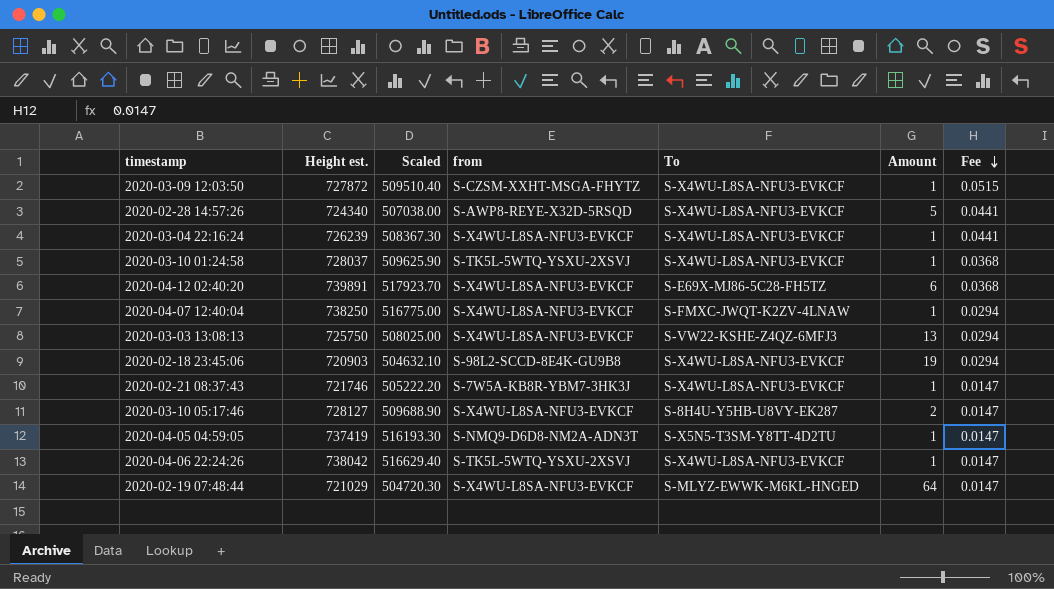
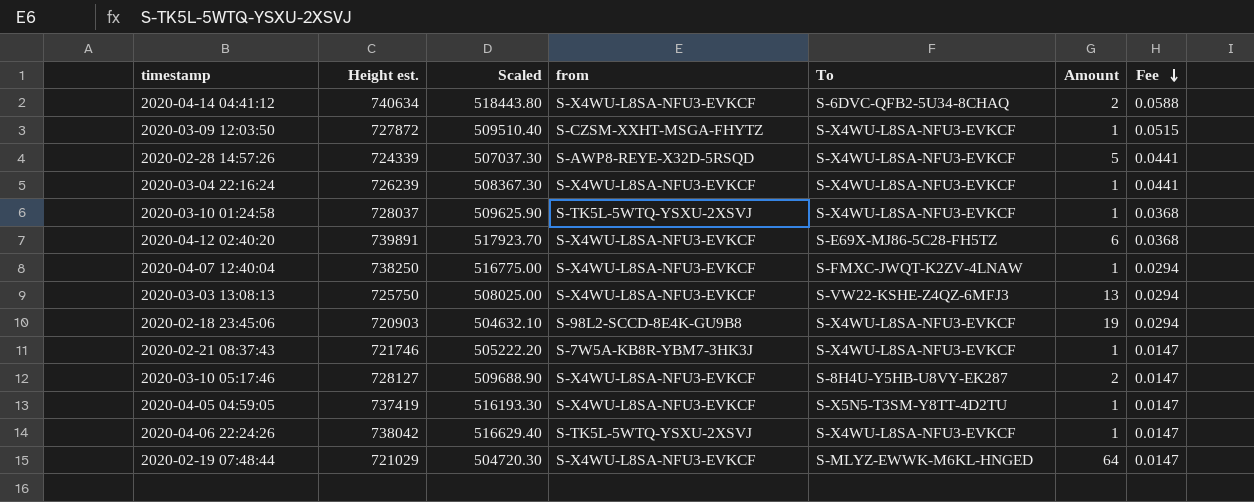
row 2020-04-14 04:41:12: none -> 740634 | 518443.80 | S-X4WU-L8SA-NFU3-EVKCF | S-6DVC-QFB2-5U34-8CHAQ | 2 | 0.0588
2020-02-28 14:57:26 | Height est.: 724340 -> 724339
2020-02-28 14:57:26 | Scaled: 507038.00 -> 507037.30
2020-04-05 04:59:05 | from: S-NMQ9-D6D8-NM2A-ADN3T -> S-X4WU-L8SA-NFU3-EVKCF

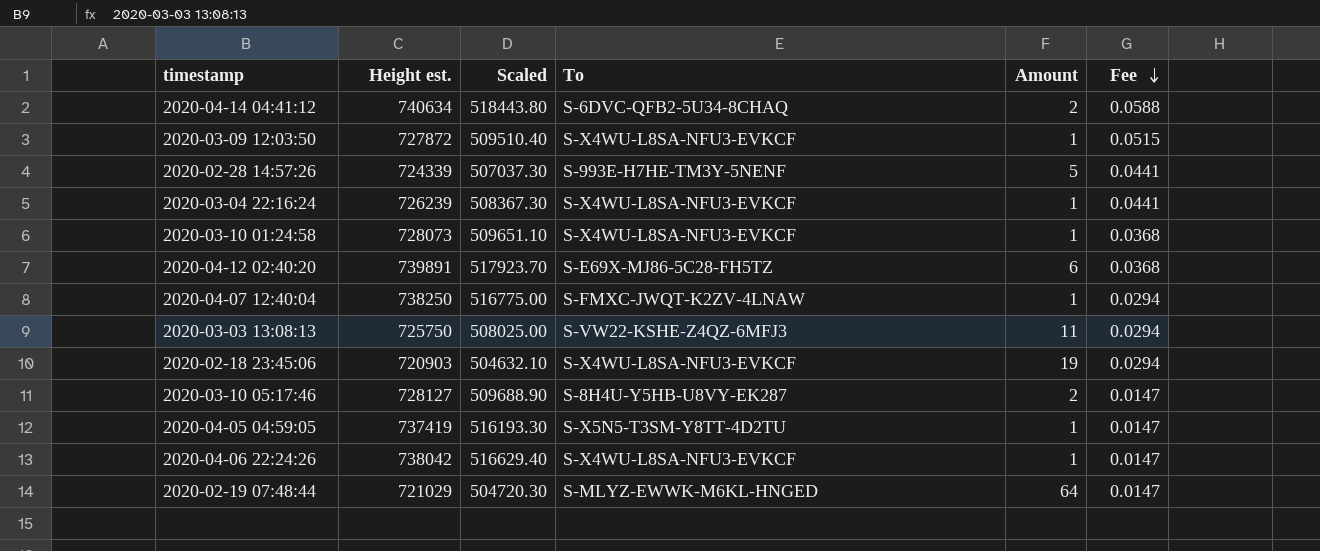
column from | position: 4 -> none
row 2020-02-21 08:37:43: 721746 | 505222.20 | S-7W5A-KB8R-YBM7-3HK3J | S-X4WU-L8SA-NFU3-EVKCF | 1 | 0.0147 -> none
2020-02-28 14:57:26 | To: S-X4WU-L8SA-NFU3-EVKCF -> S-993E-H7HE-TM3Y-5NENF
2020-03-10 01:24:58 | Height est.: 728037 -> 728073
2020-03-10 01:24:58 | Scaled: 509625.90 -> 509651.10
2020-03-03 13:08:13 | Amount: 13 -> 11

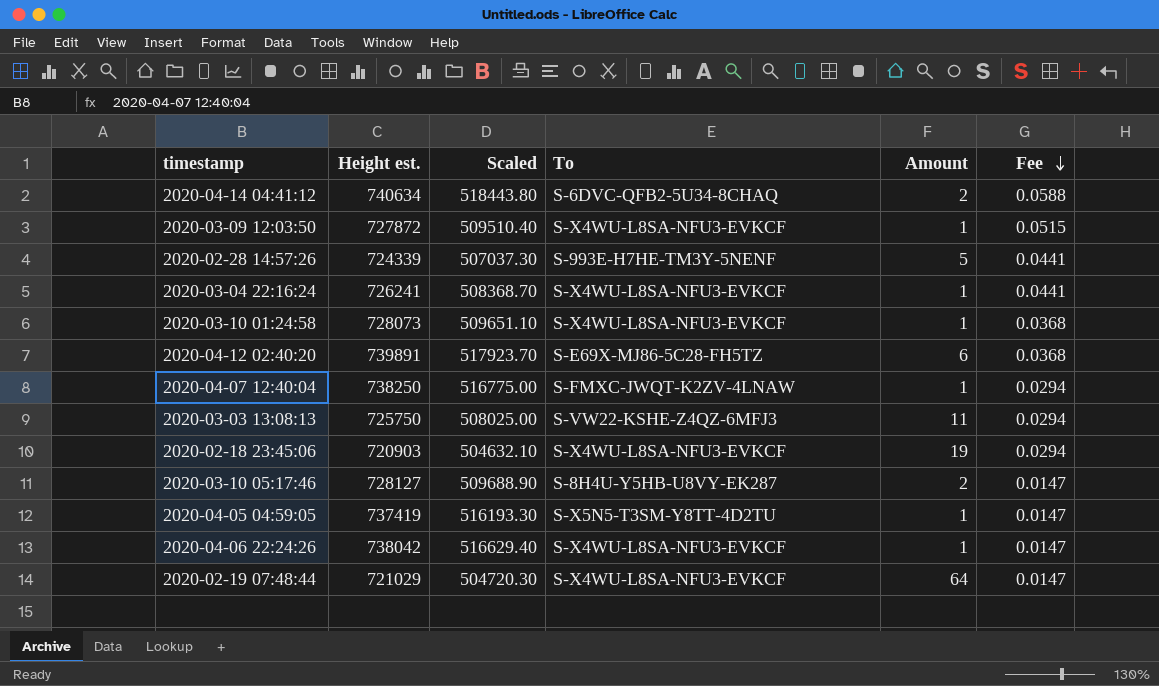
2020-03-04 22:16:24 | Height est.: 726239 -> 726241
2020-03-04 22:16:24 | Scaled: 508367.30 -> 508368.70
2020-02-19 07:48:44 | To: S-MLYZ-EWWK-M6KL-HNGED -> S-X4WU-L8SA-NFU3-EVKCF

